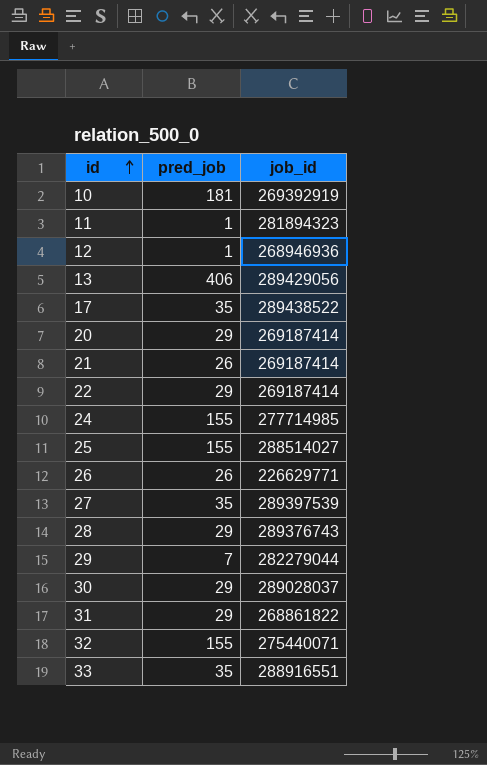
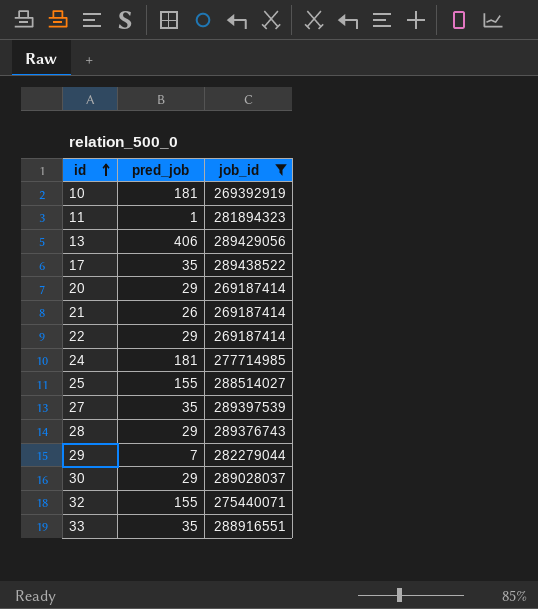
filter: none -> job_id >= 269187414
24 | pred_job: 155 -> 181

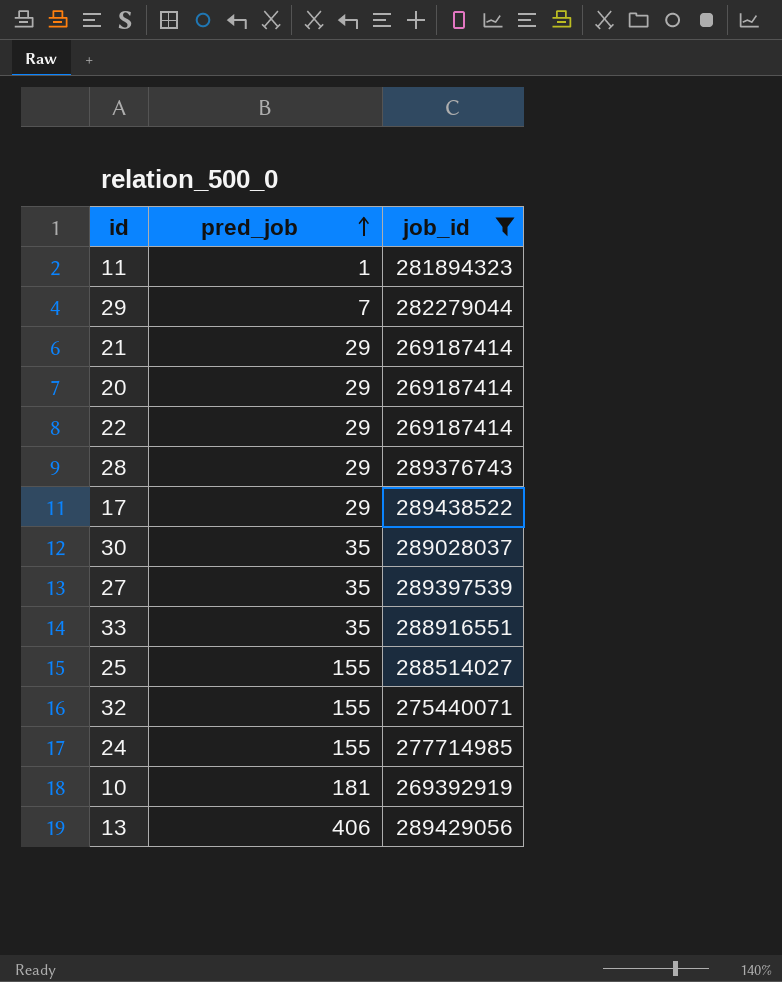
row order: id ascending -> pred_job ascending
21 | pred_job: 26 -> 29
17 | pred_job: 35 -> 29
30 | pred_job: 29 -> 35
24 | pred_job: 181 -> 155

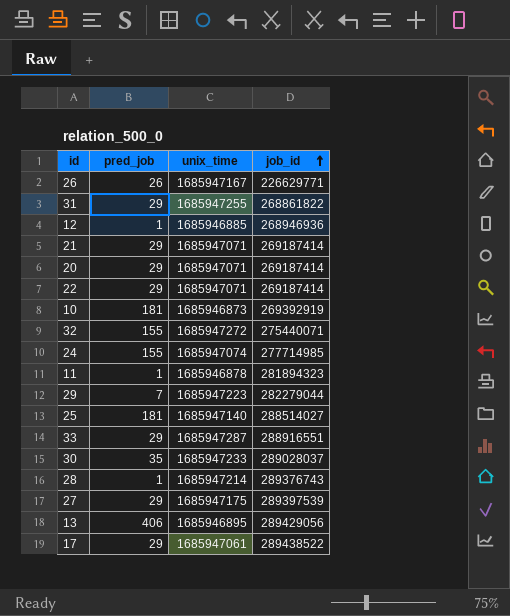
filter: job_id >= 269187414 -> none
row order: pred_job ascending -> job_id ascending
column unix_time | position: none -> 3
25 | pred_job: 155 -> 181
33 | pred_job: 35 -> 29
28 | pred_job: 29 -> 1
27 | pred_job: 35 -> 29

